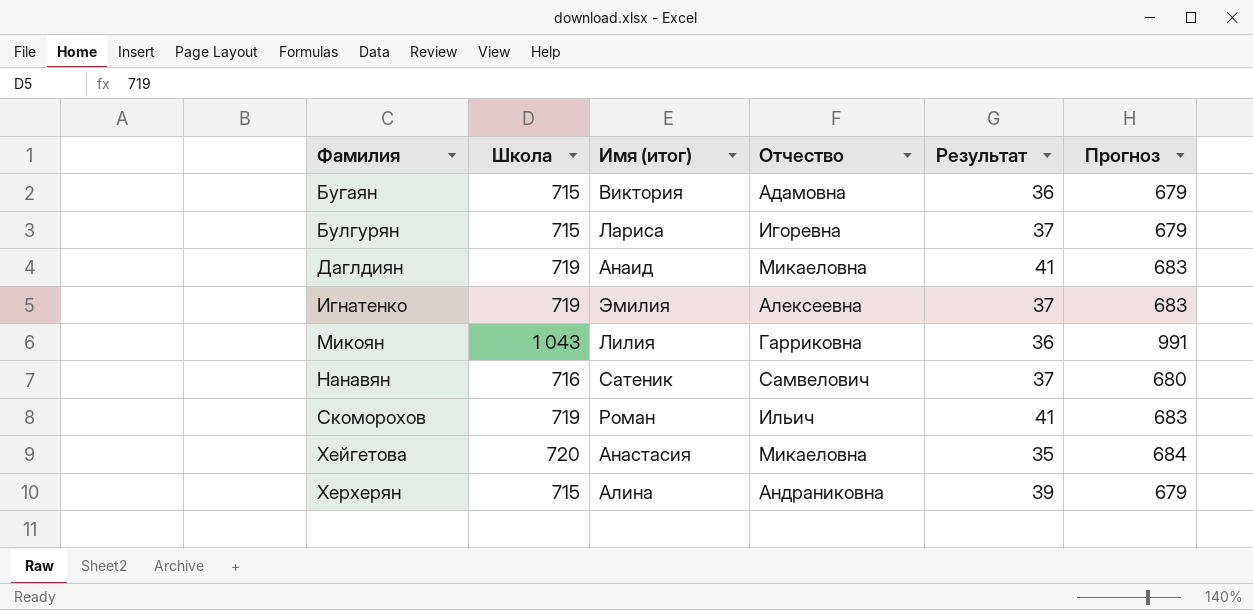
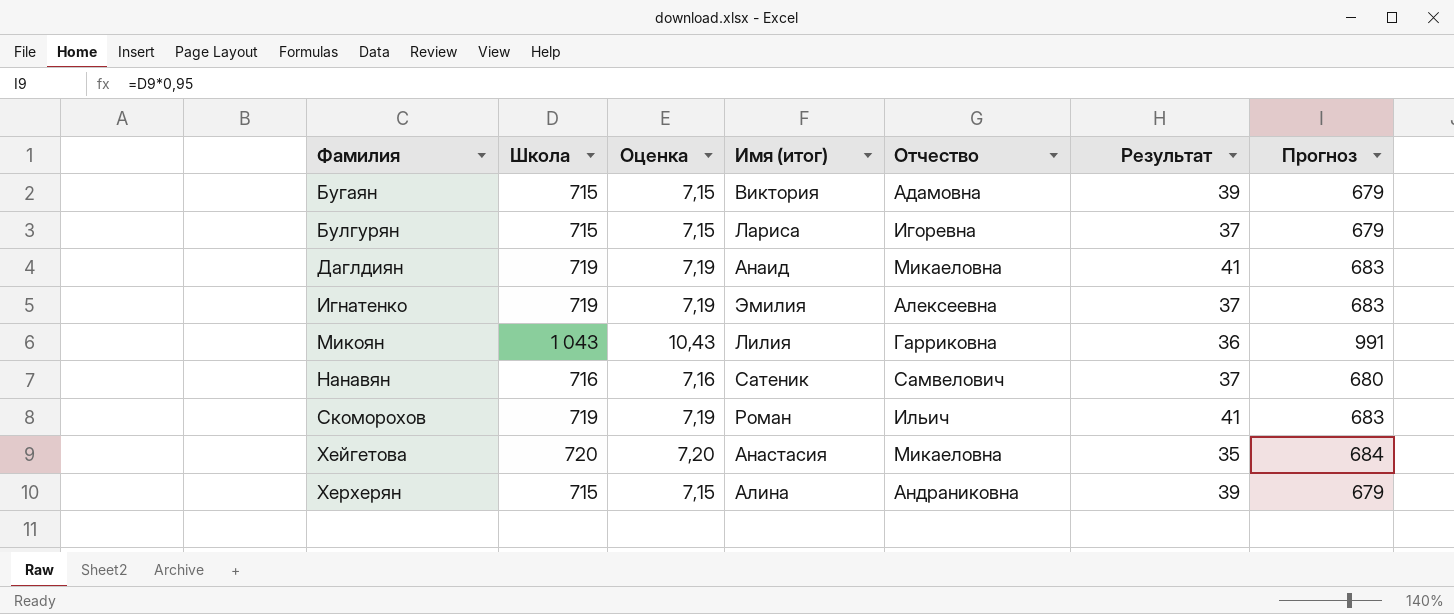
column Оценка | formula: none -> [Школа] * 0,01
Бугаян | Результат: 36 -> 39

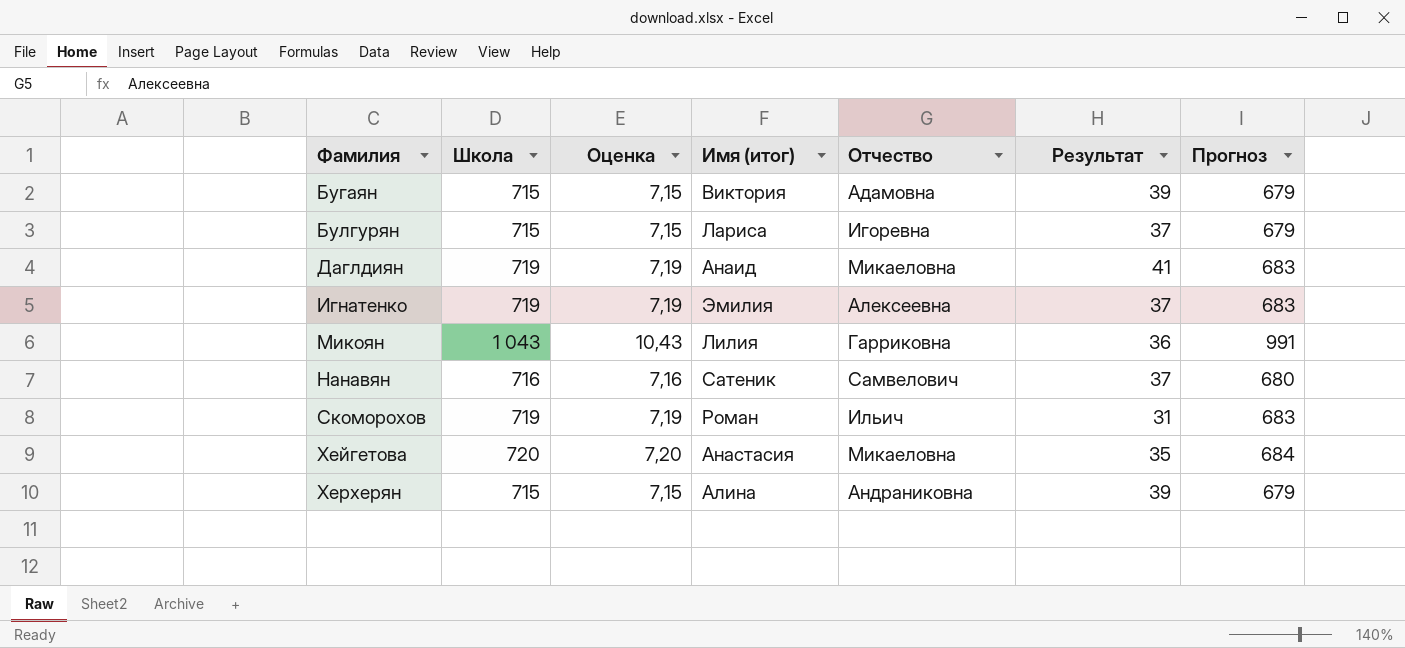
Скоморохов | Результат: 41 -> 31

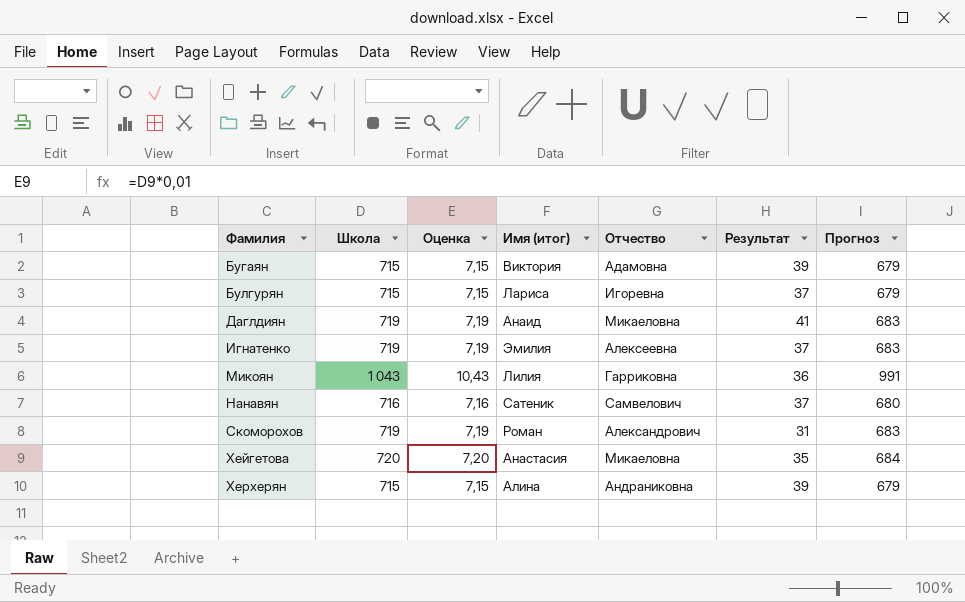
Скоморохов | Отчество: Ильич -> Александрович

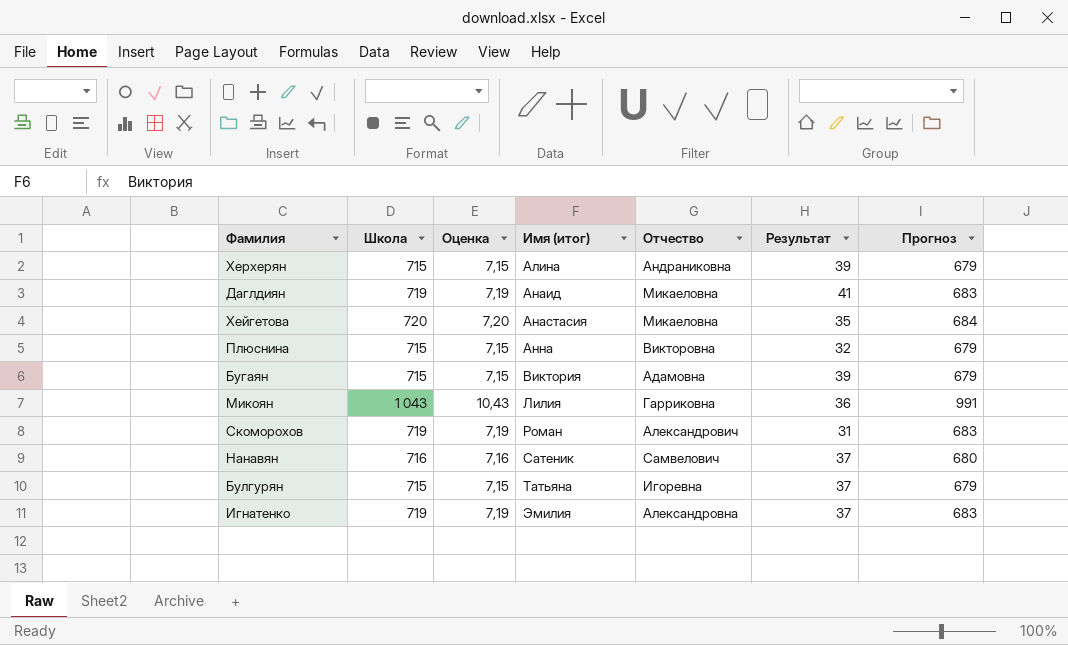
row order: Фамилия ascending -> Имя (итог) ascending
row Плюснина: none -> 715 | 7,15 | Анна | Викторовна | 32 | 679
Булгурян | Имя (итог): Лариса -> Татьяна
Игнатенко | Отчество: Алексеевна -> Александровна

